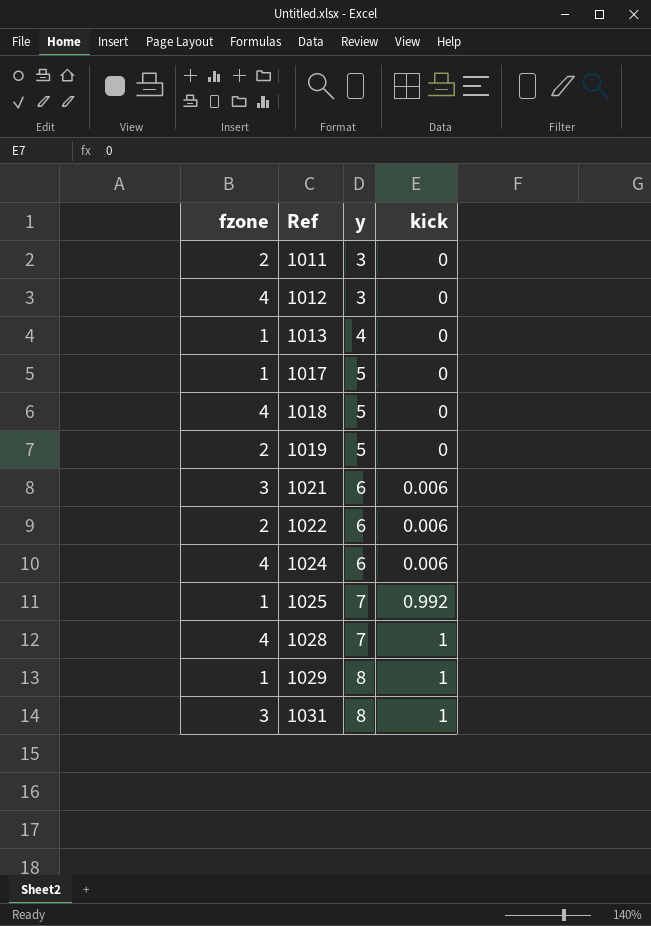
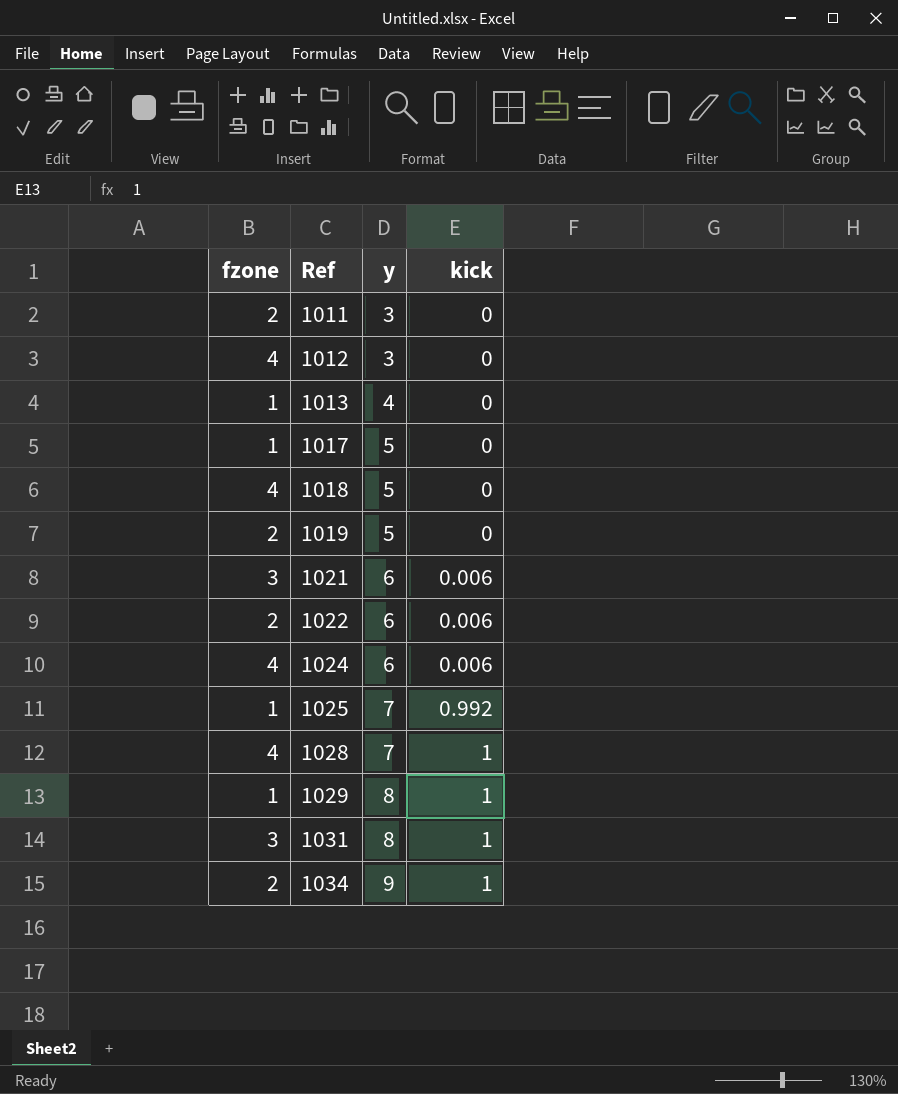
row 1034: none -> 2 | 9 | 1

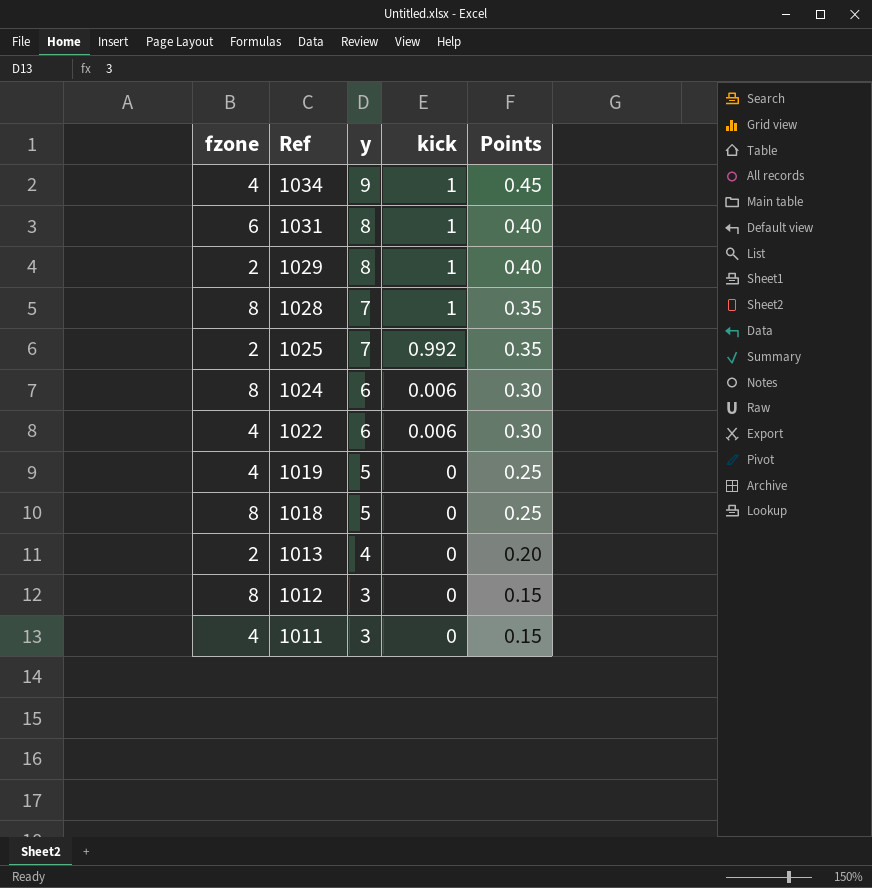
row order: Ref ascending -> Ref descending
column Points | formula: none -> [y] * 0.05
row 1017: 1 | 5 | 0 -> none
row 1021: 3 | 6 | 0.006 -> none
1034 | fzone: 2 -> 4
1031 | fzone: 3 -> 6
1029 | fzone: 1 -> 2
1028 | fzone: 4 -> 8
1025 | fzone: 1 -> 2
1024 | fzone: 4 -> 8
1022 | fzone: 2 -> 4
1019 | fzone: 2 -> 4
1018 | fzone: 4 -> 8
1013 | fzone: 1 -> 2
1012 | fzone: 4 -> 8
1011 | fzone: 2 -> 4

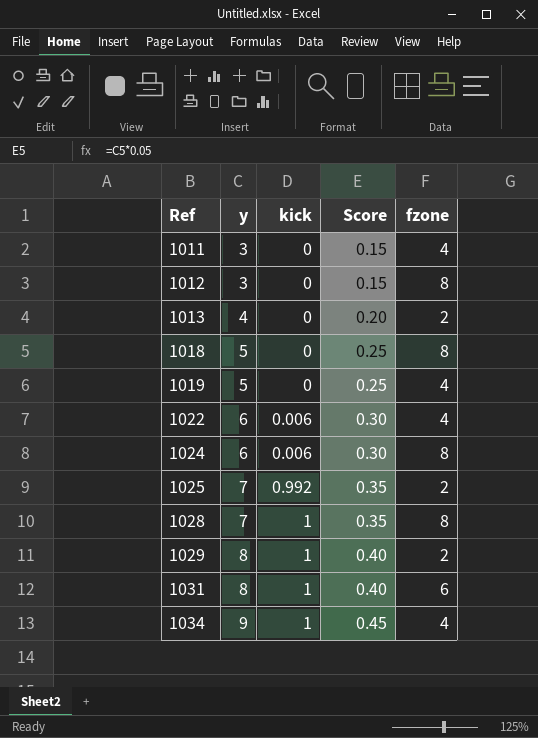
row order: Ref descending -> Ref ascending
column name: Points -> Score
column fzone | position: 1 -> 5

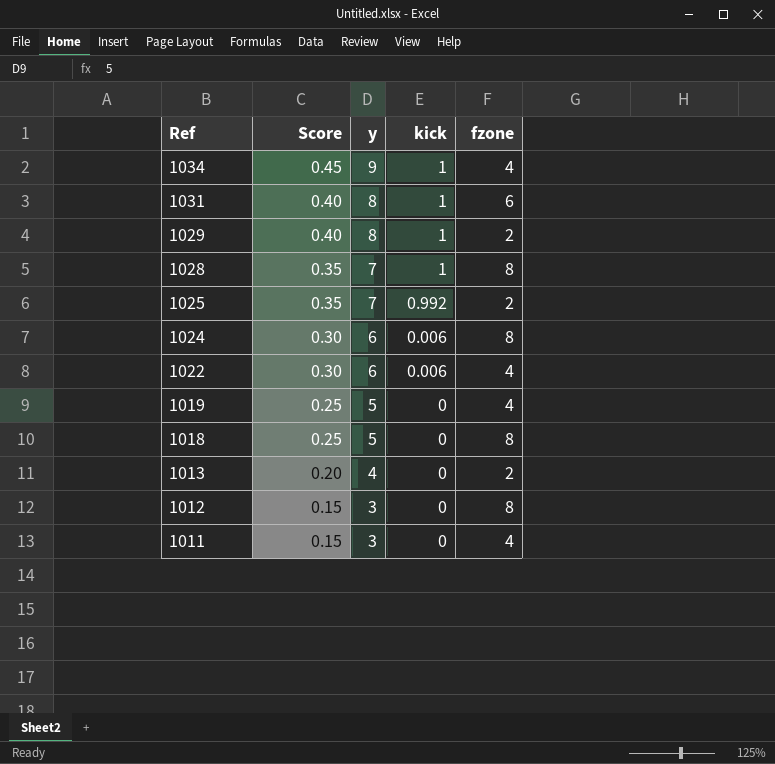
row order: Ref ascending -> Ref descending
column Score | position: 4 -> 2

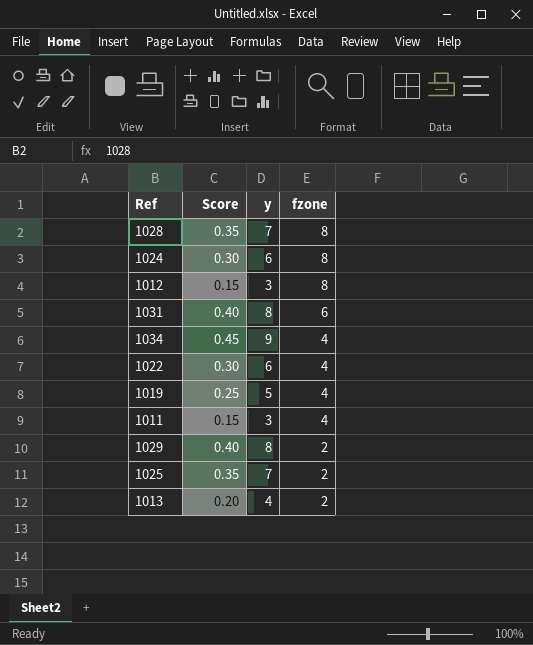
row order: Ref descending -> fzone descending
column kick | position: 4 -> none
row 1018: 0.25 | 5 | 0 | 8 -> none

